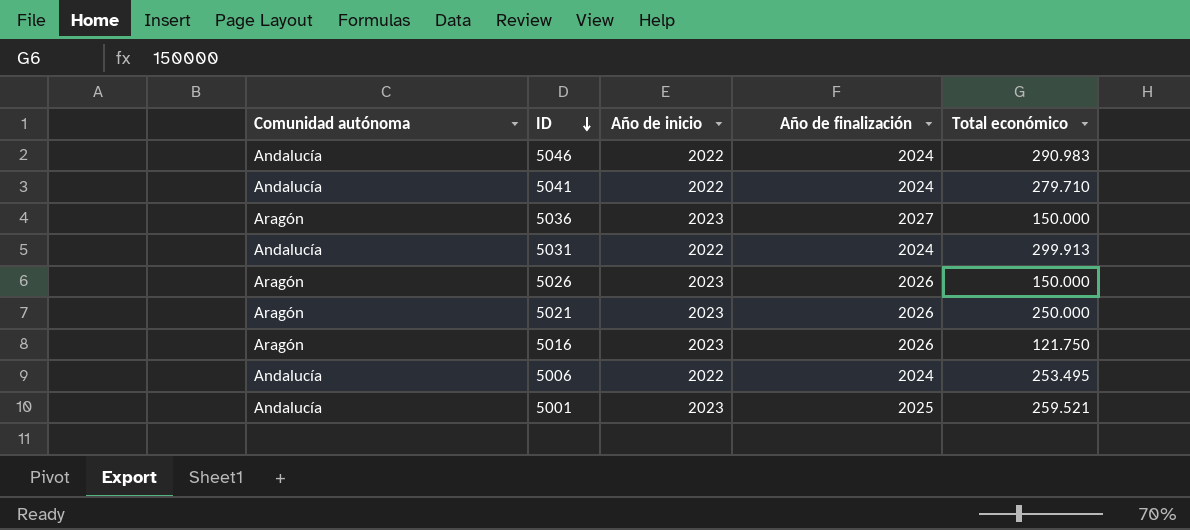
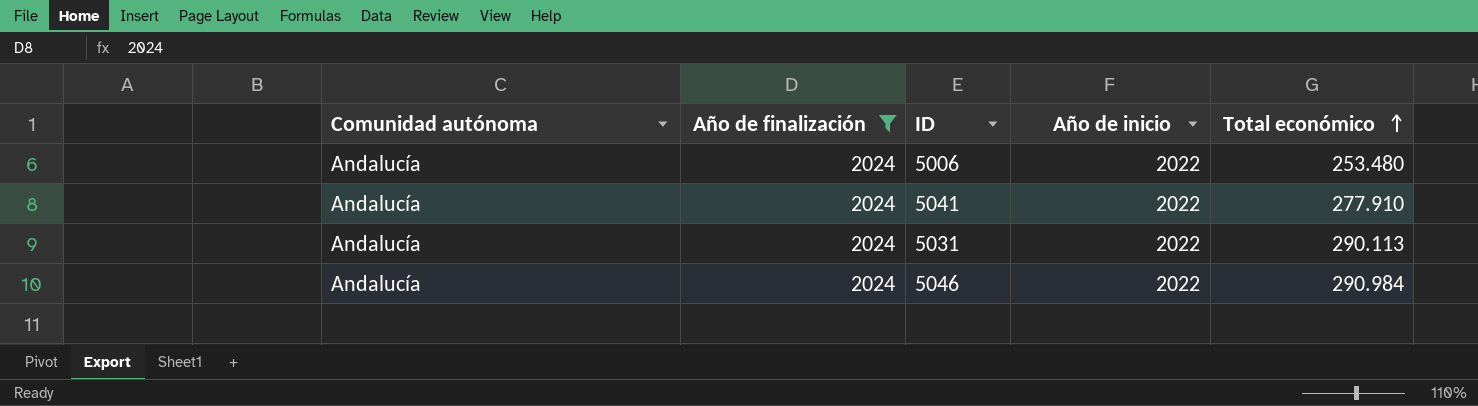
filter: none -> Año de finalización = 2024
row order: ID descending -> Total económico ascending
column Año de finalización | position: 4 -> 2
5006 | Total económico: 253.495 -> 253.480
5041 | Total económico: 279.710 -> 277.910
5031 | Total económico: 299.913 -> 290.113
5046 | Total económico: 290.983 -> 290.984

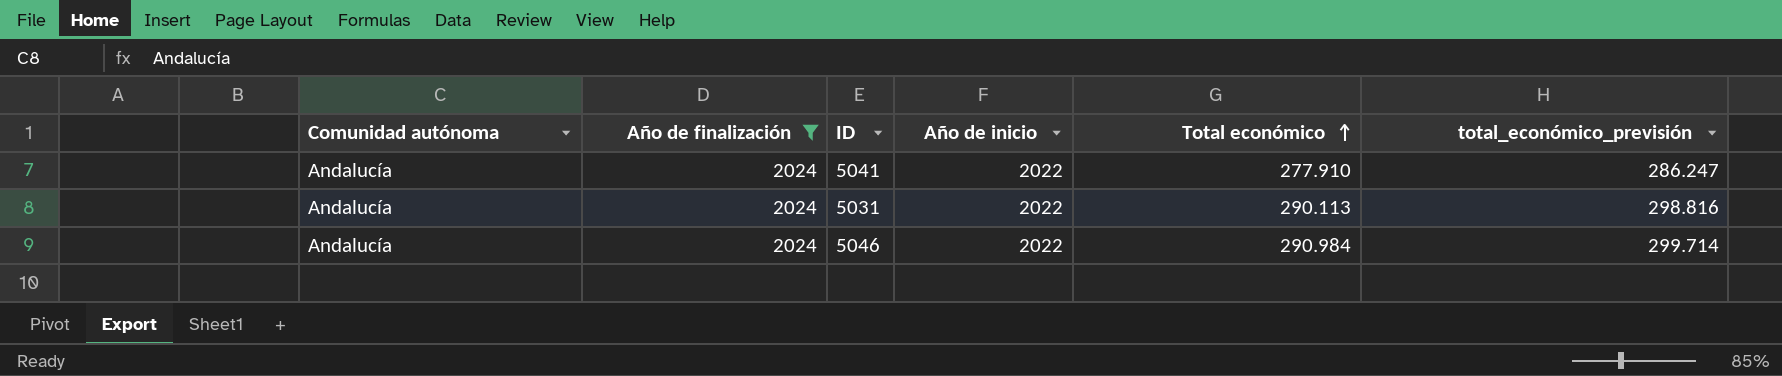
column total_económico_previsión | formula: none -> [Total económico] * 1,03
row 5006: Andalucía | 2024 | 2022 | 253.480 -> none

